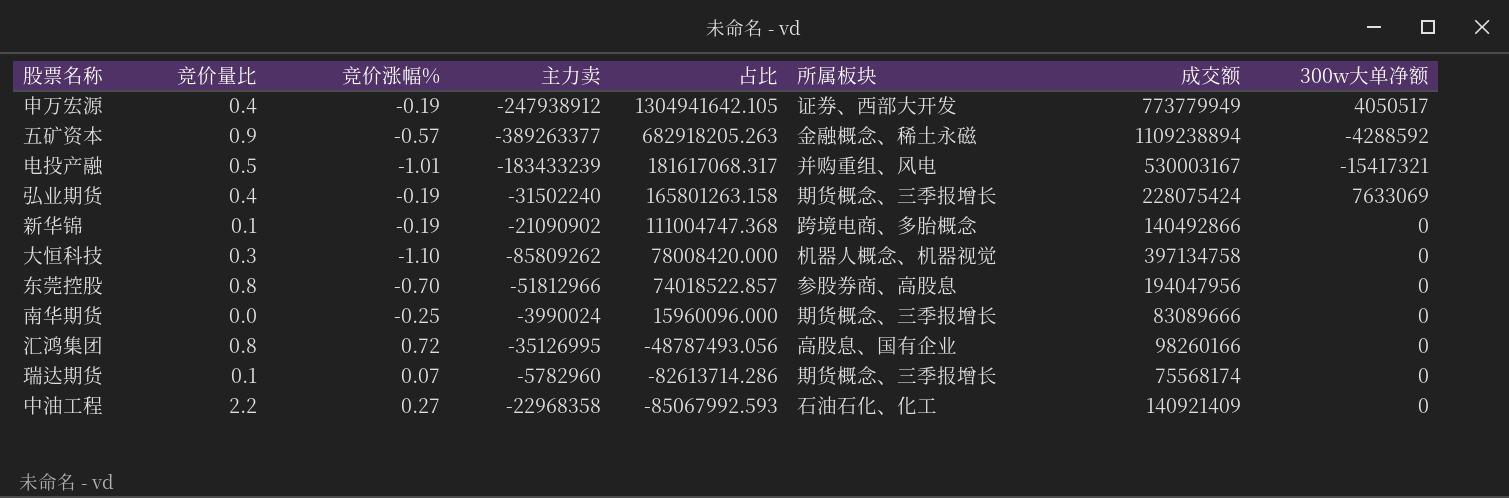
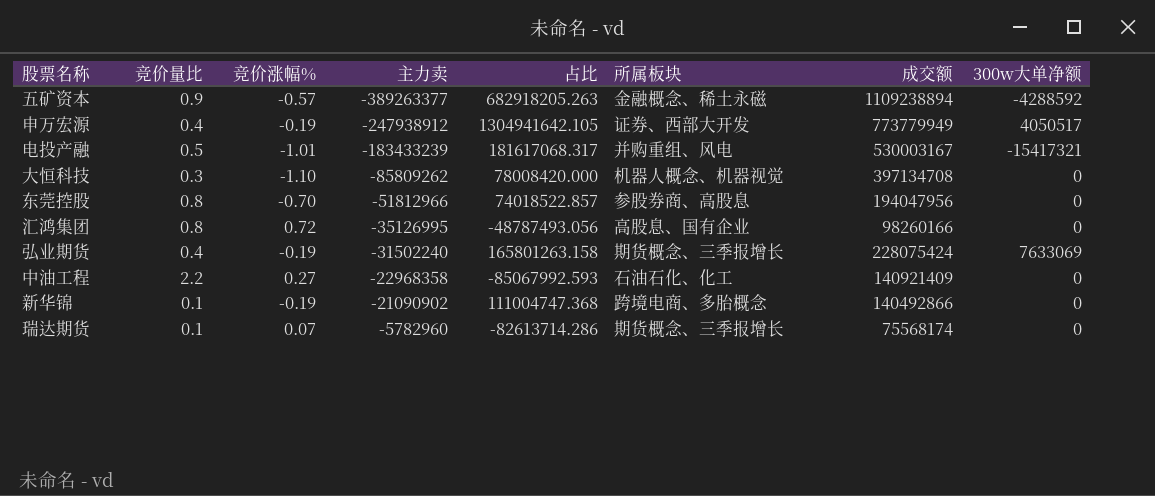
row order: 占比 descending -> 主力卖 ascending
row 南华期货: 0.0 | -0.25 | -3990024 | 15960096.000 | 期货概念、三季报增长 | 83089666 | 0 -> none
大恒科技 | 成交额: 397134758 -> 397134708

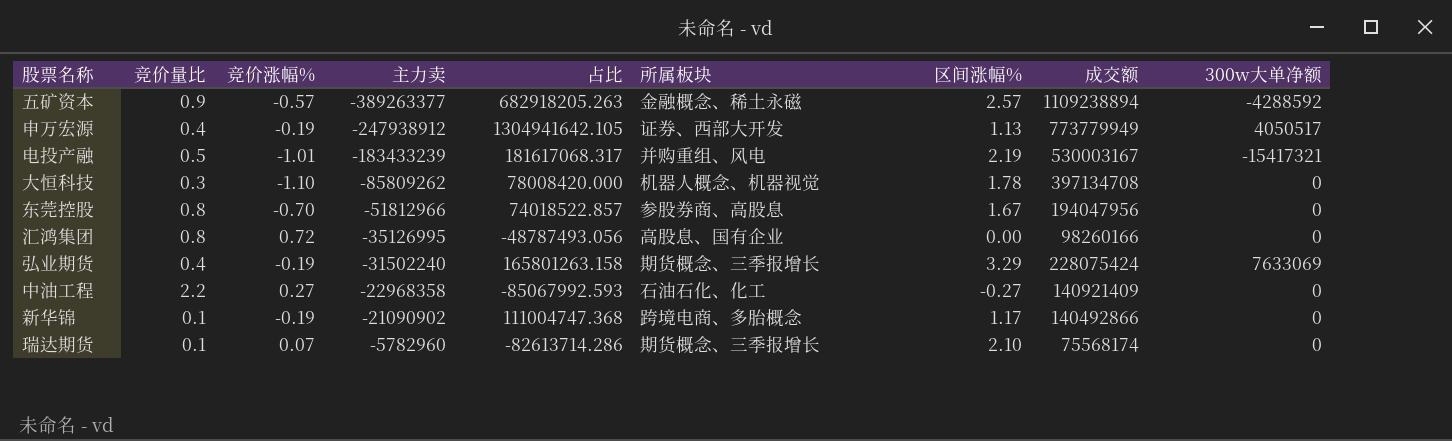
column 区间涨幅% | position: none -> 7

